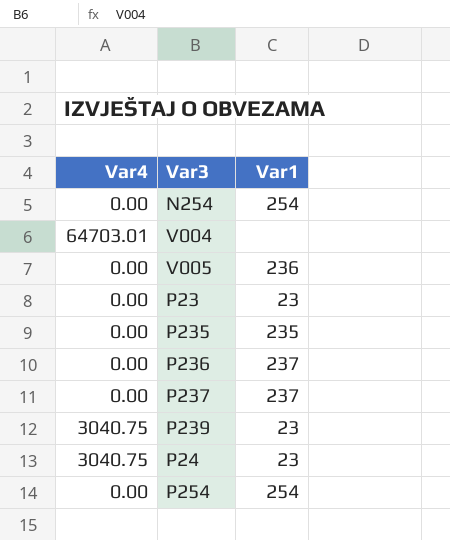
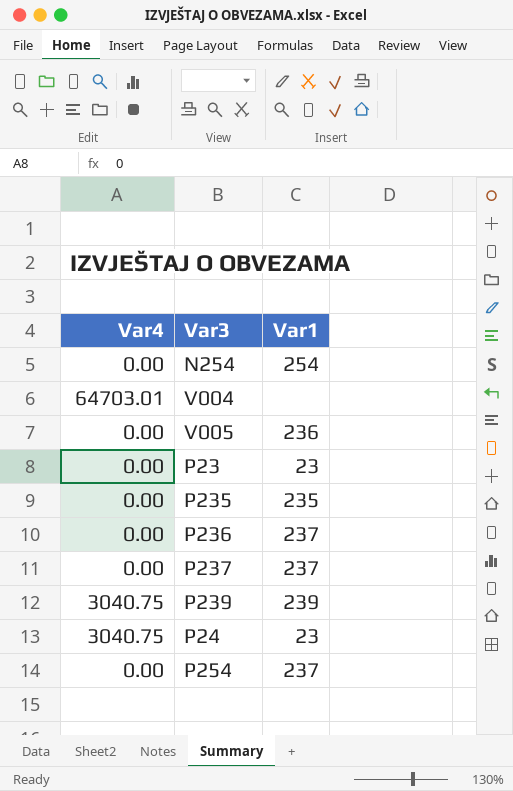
P239 | Var1: 23 -> 239
P254 | Var1: 254 -> 237

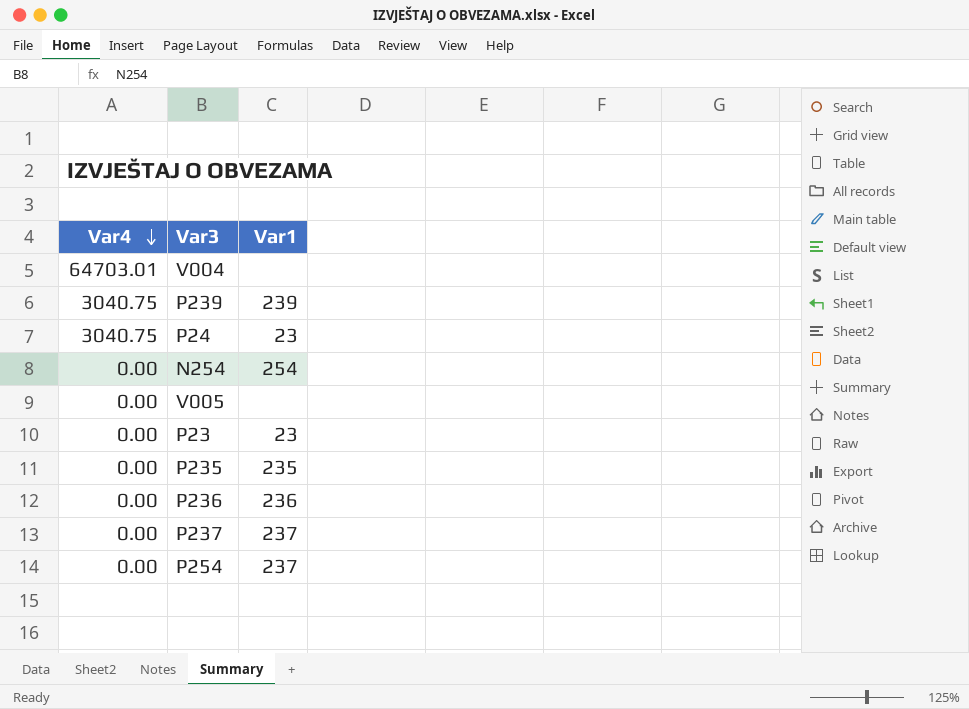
row order: none -> Var4 descending
V005 | Var1: 236 -> none
P236 | Var1: 237 -> 236

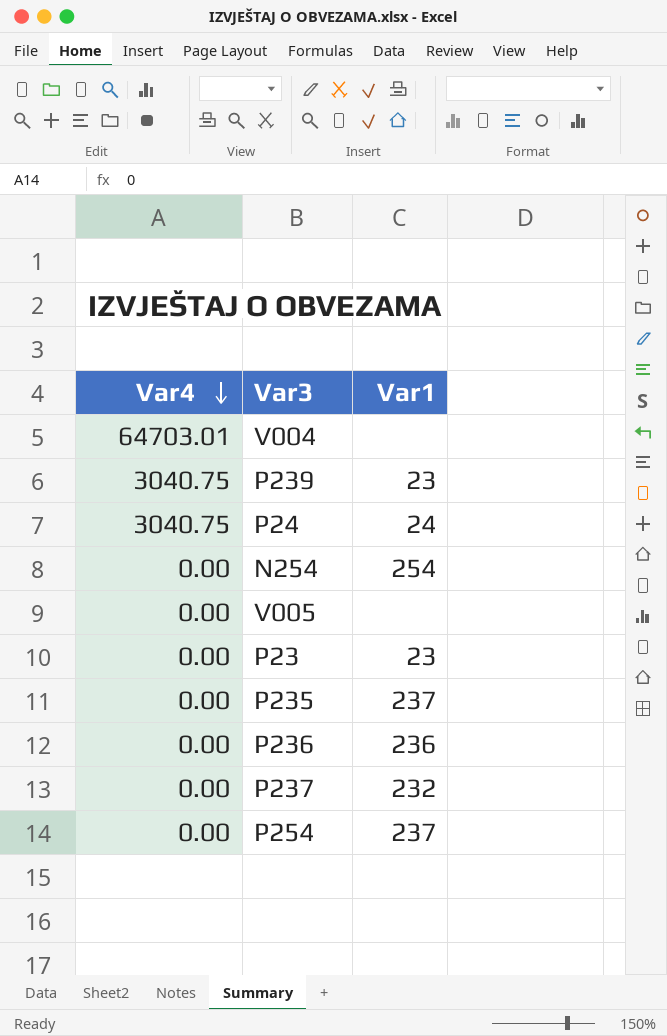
P239 | Var1: 239 -> 23
P24 | Var1: 23 -> 24
P235 | Var1: 235 -> 237
P237 | Var1: 237 -> 232

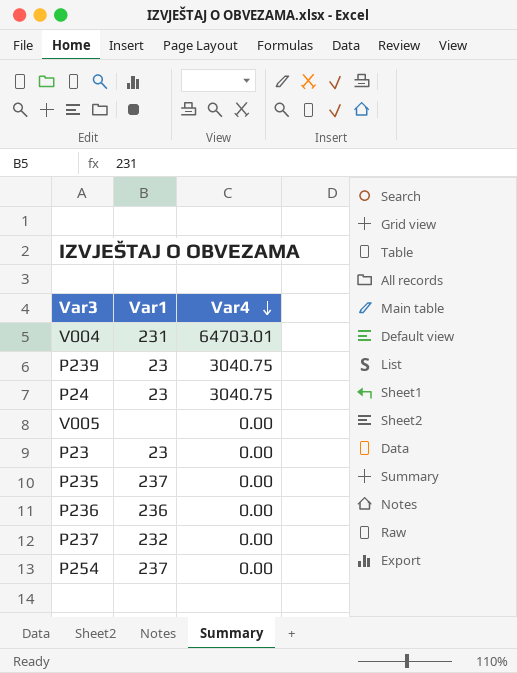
column Var4 | position: 1 -> 3
row N254: 0.00 | 254 -> none
V004 | Var1: none -> 231
P24 | Var1: 24 -> 23

